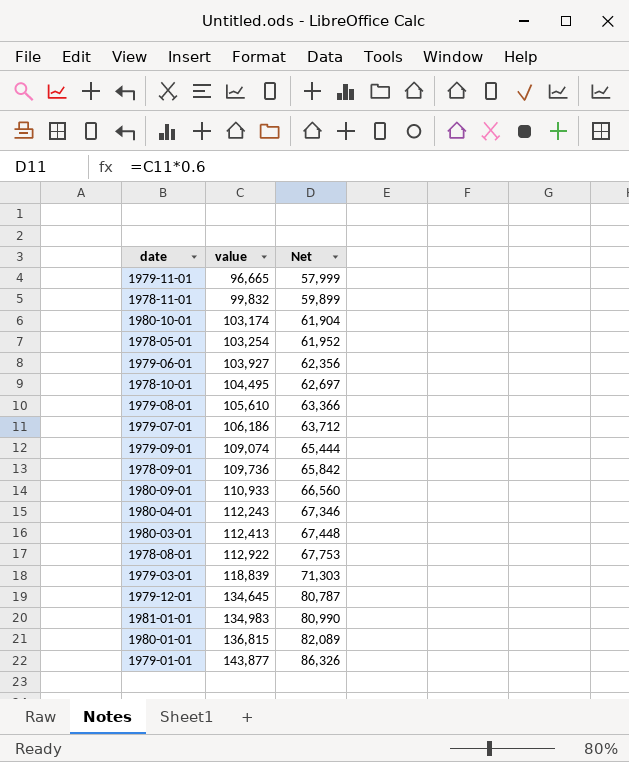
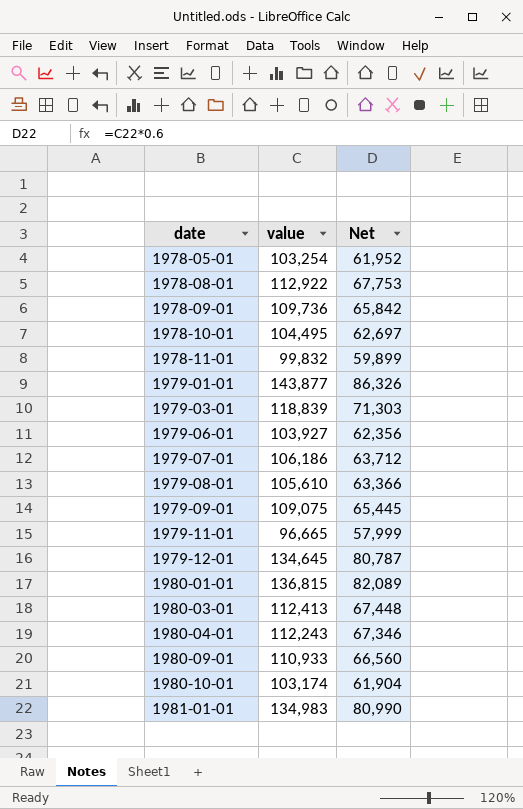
row order: value ascending -> date ascending
1979-09-01 | value: 109,074 -> 109,075
1979-09-01 | Net: 65,444 -> 65,445

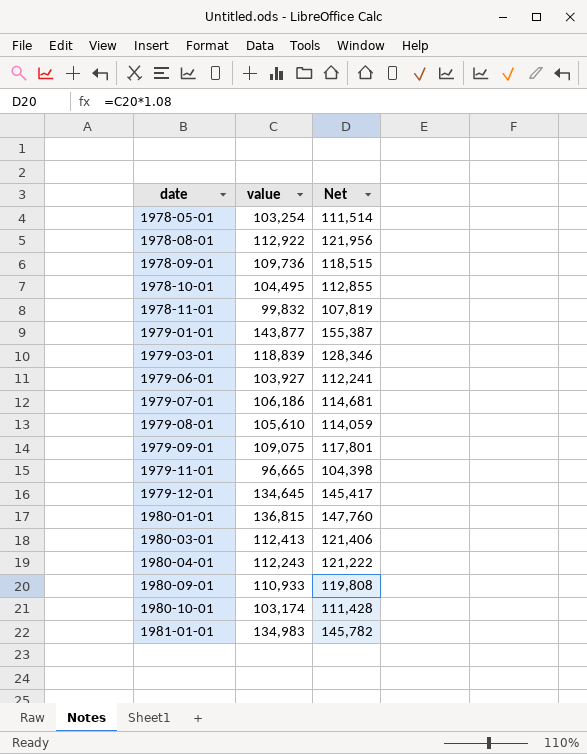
column Net | formula: [value] * 0.6 -> [value] * 1.08

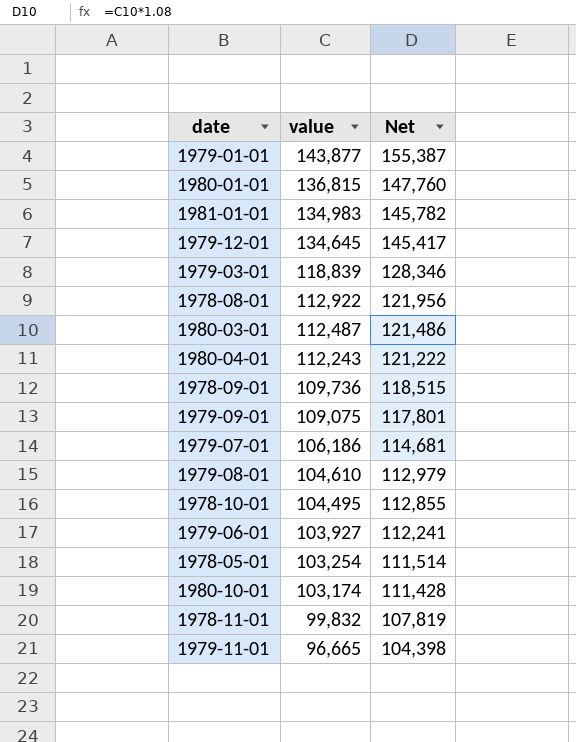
row order: date ascending -> value descending
row 1980-09-01: 110,933 | 119,808 -> none
1980-03-01 | value: 112,413 -> 112,487
1980-03-01 | Net: 121,406 -> 121,486
1979-08-01 | value: 105,610 -> 104,610
1979-08-01 | Net: 114,059 -> 112,979

